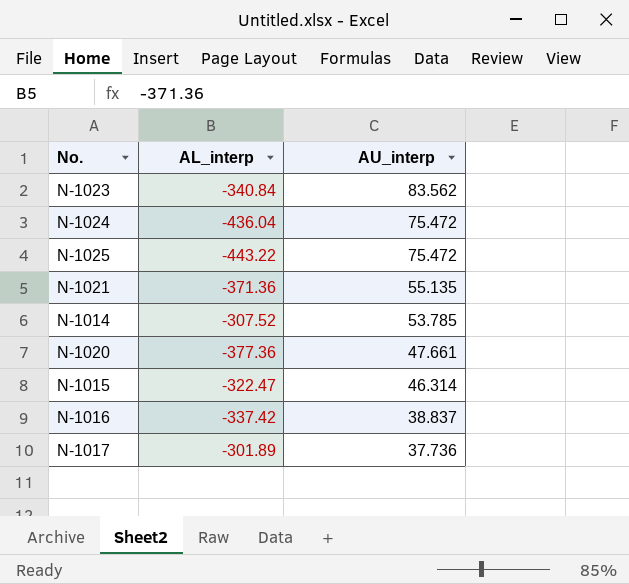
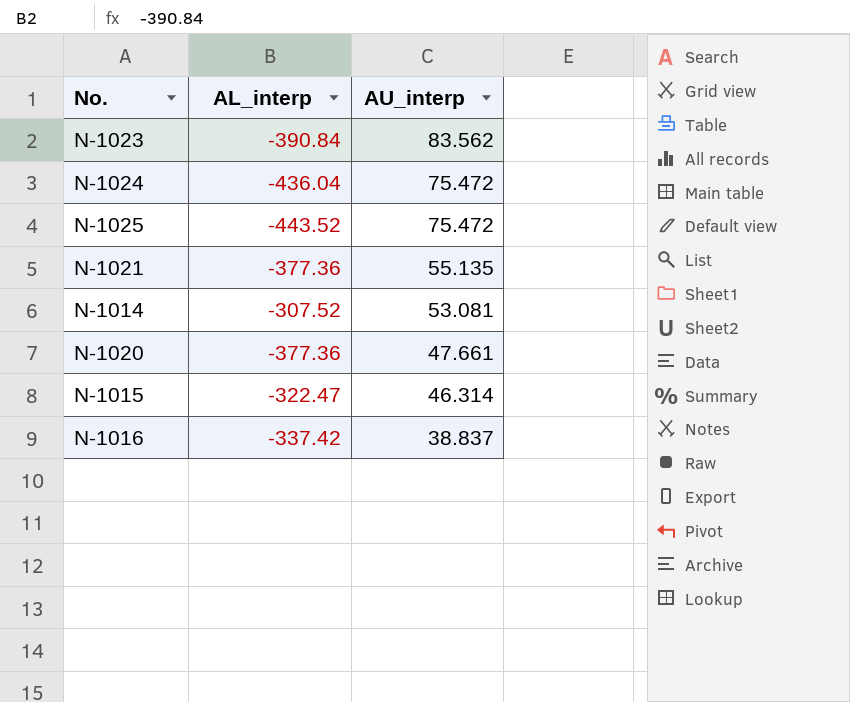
row N-1017: -301.89 | 37.736 -> none
N-1023 | AL_interp: -340.84 -> -390.84
N-1025 | AL_interp: -443.22 -> -443.52
N-1021 | AL_interp: -371.36 -> -377.36
N-1014 | AU_interp: 53.785 -> 53.081

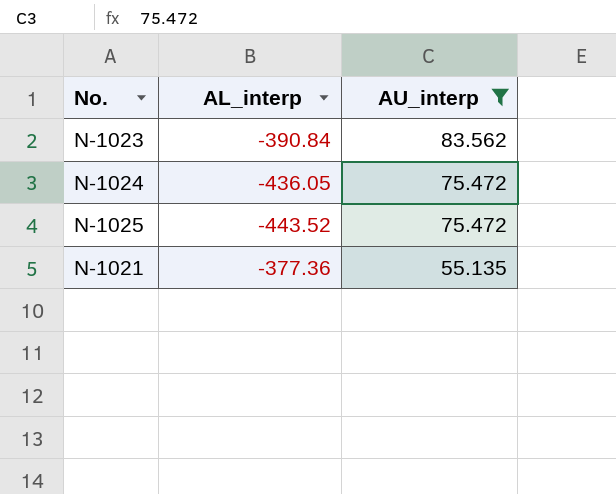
filter: none -> AU_interp >= 55.135
N-1024 | AL_interp: -436.04 -> -436.05

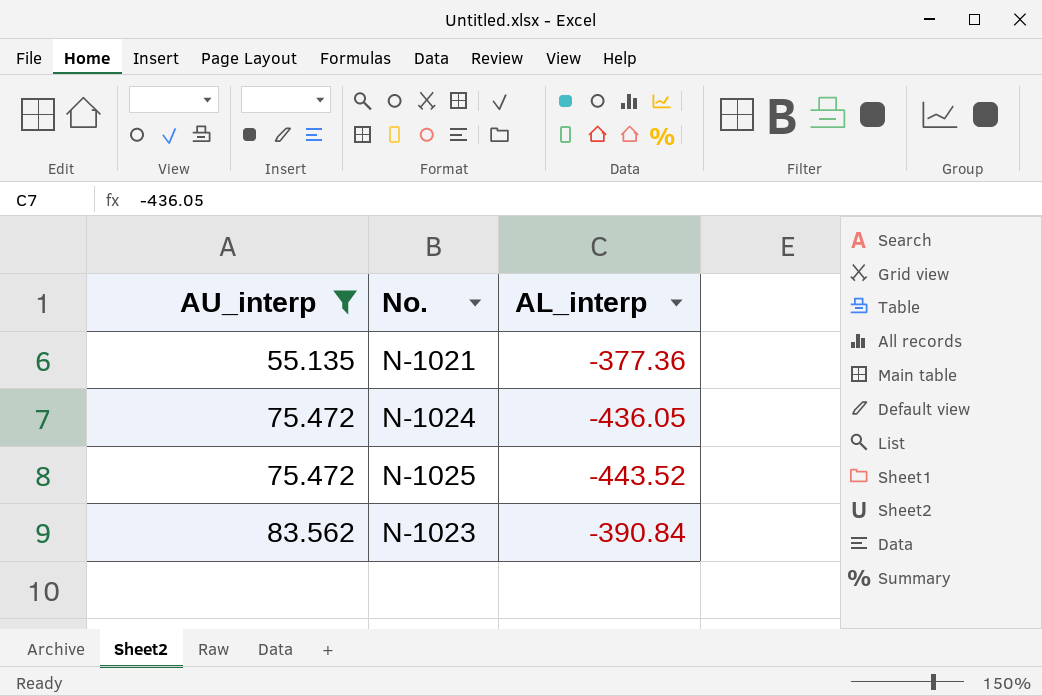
row order: AU_interp descending -> AU_interp ascending
column AU_interp | position: 3 -> 1

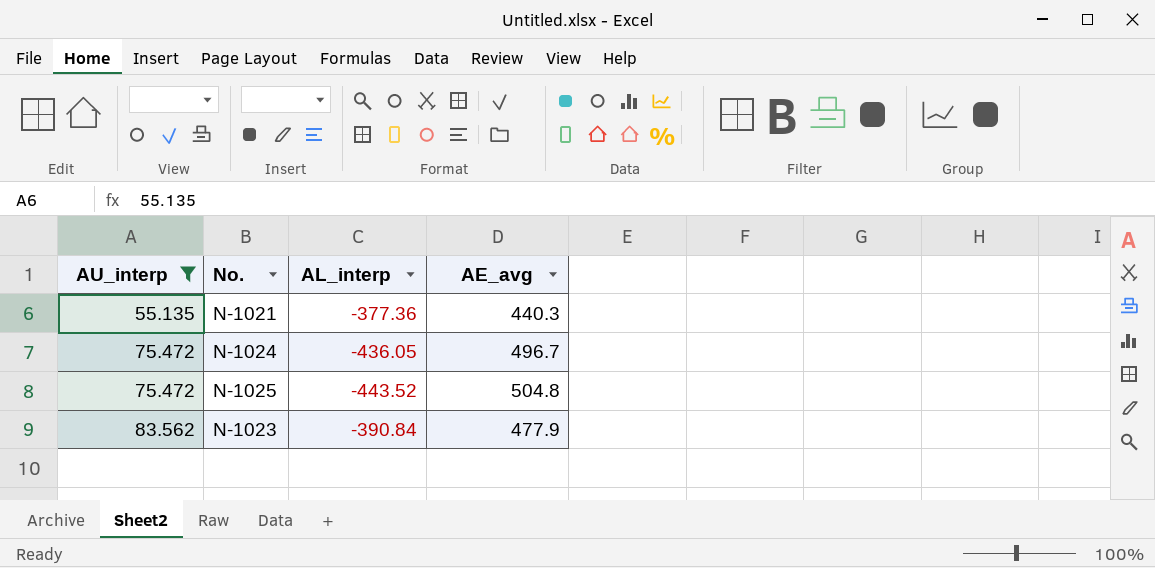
column AE_avg | position: none -> 4

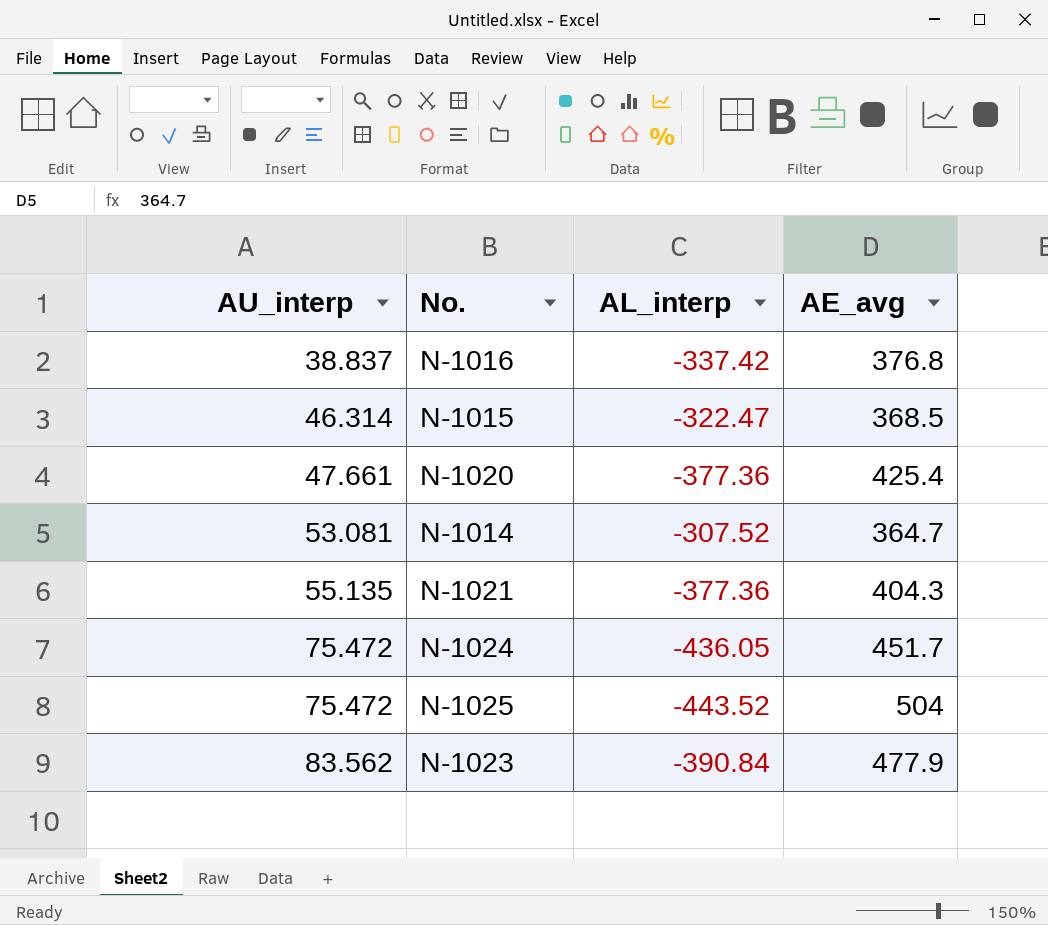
filter: AU_interp >= 55.135 -> none
N-1021 | AE_avg: 440.3 -> 404.3
N-1024 | AE_avg: 496.7 -> 451.7
N-1025 | AE_avg: 504.8 -> 504

